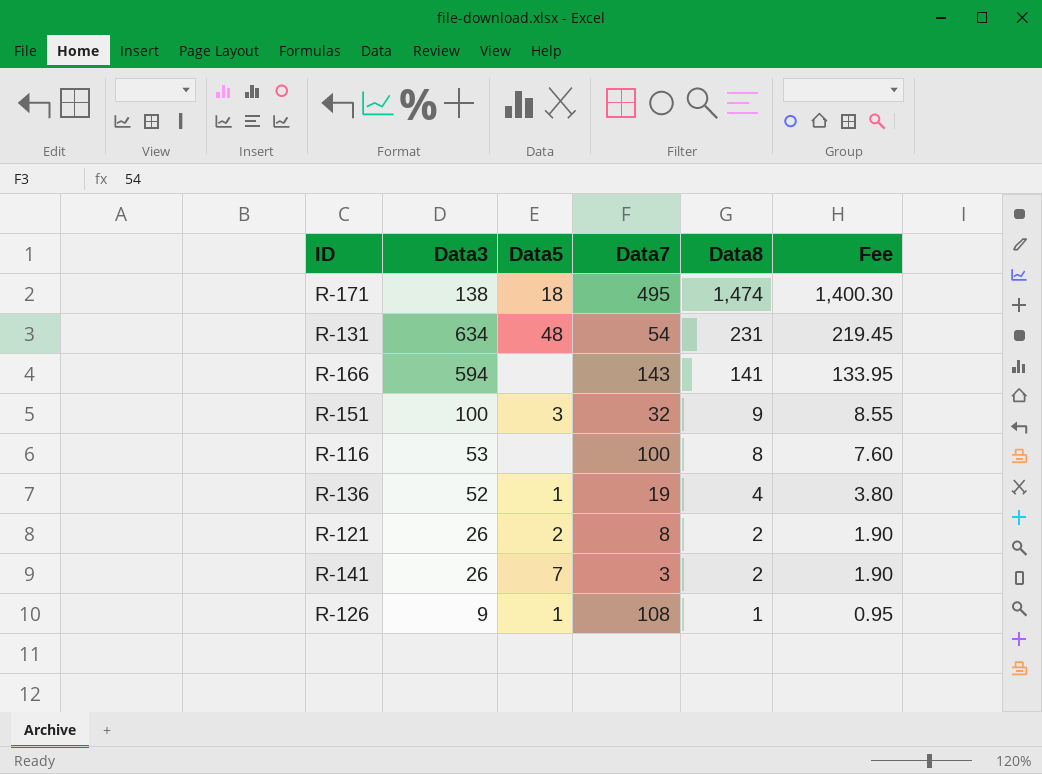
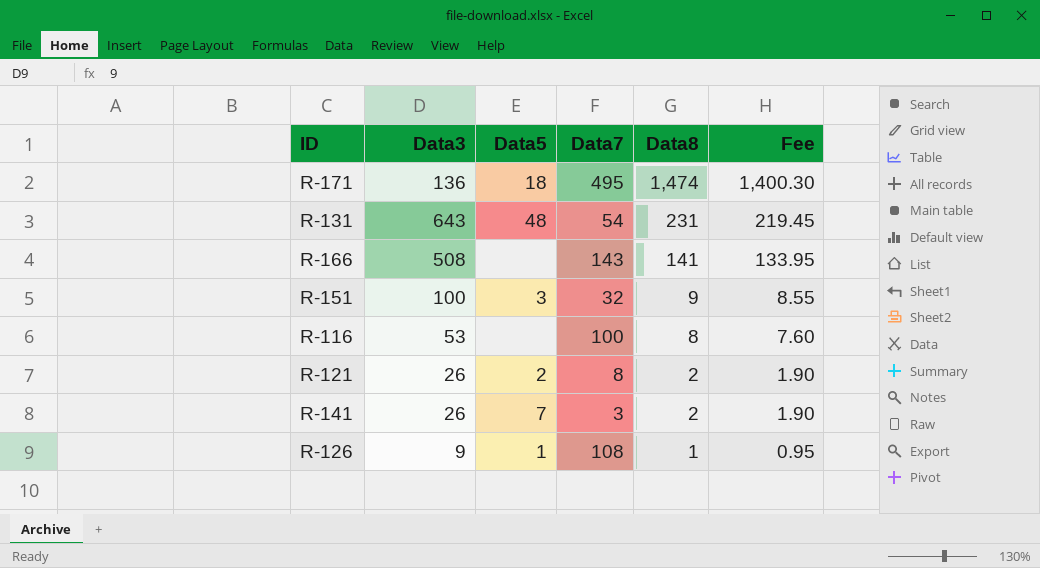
row R-136: 52 | 1 | 19 | 4 | 3.80 -> none
R-171 | Data3: 138 -> 136
R-131 | Data3: 634 -> 643
R-166 | Data3: 594 -> 508

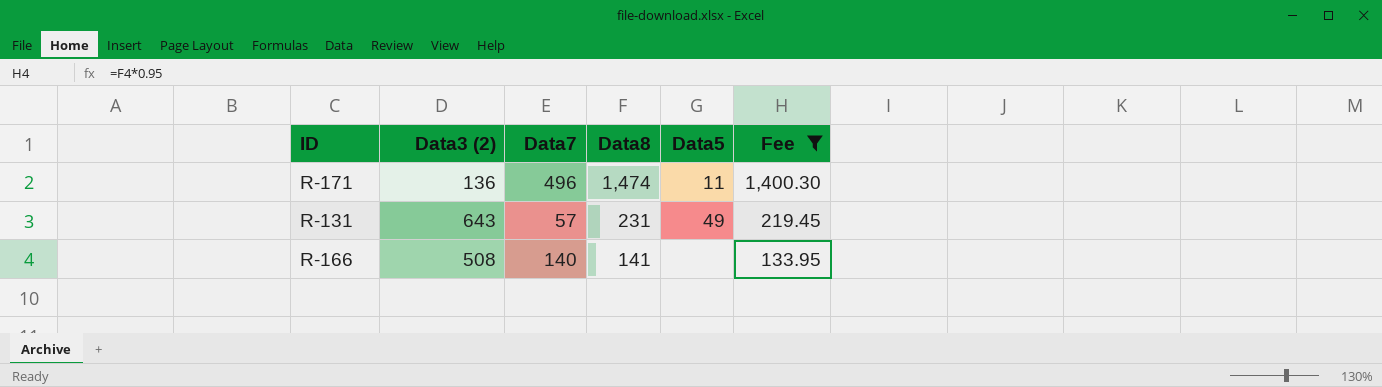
filter: none -> Fee >= 133.95
column name: Data3 -> Data3 (2)
column Data5 | position: 3 -> 5
R-171 | Data7: 495 -> 496
R-171 | Data5: 18 -> 11
R-131 | Data7: 54 -> 57
R-131 | Data5: 48 -> 49
R-166 | Data7: 143 -> 140

